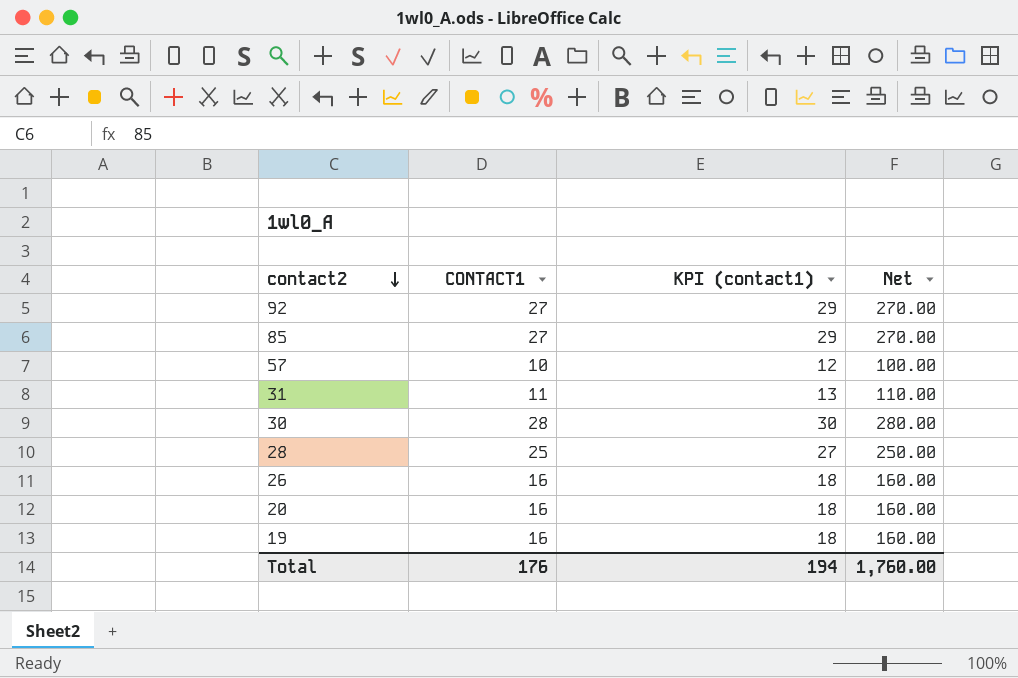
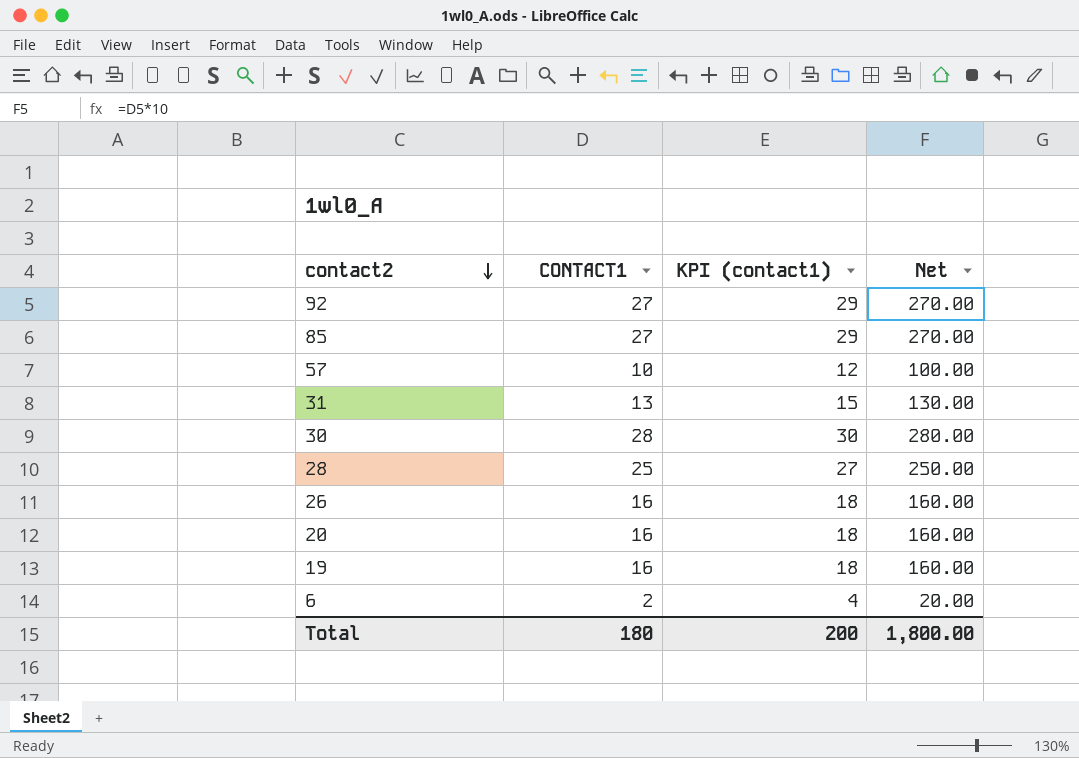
31 | CONTACT1: 11 -> 13
31 | KPI (contact1): 13 -> 15
31 | Net: 110.00 -> 130.00
row 6: none -> 2 | 4 | 20.00
Total | CONTACT1: 176 -> 180
Total | KPI (contact1): 194 -> 200
Total | Net: 1,760.00 -> 1,800.00

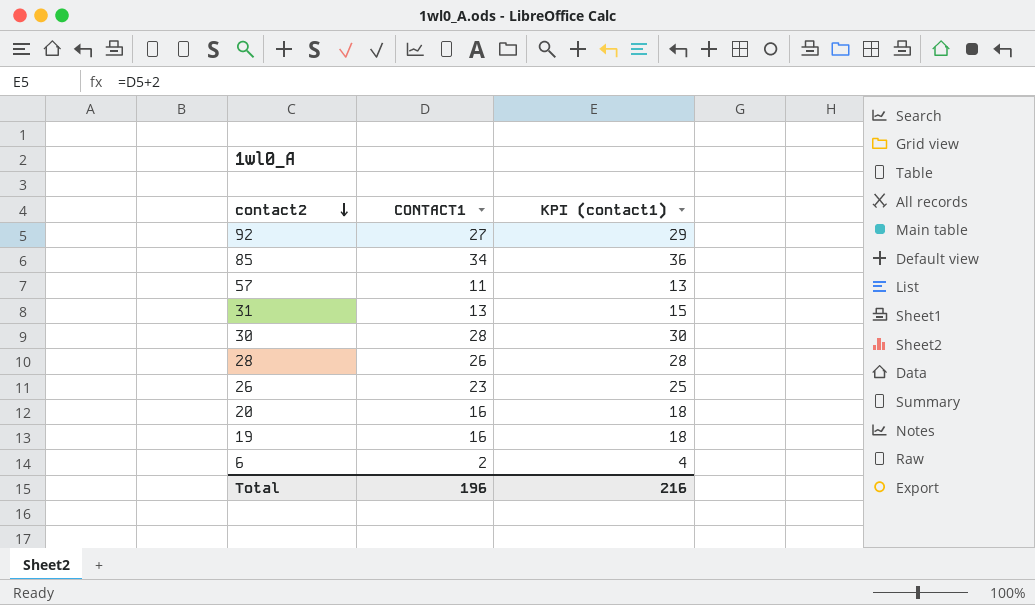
column Net | formula: [CONTACT1] * 10 -> none
85 | CONTACT1: 27 -> 34
85 | KPI (contact1): 29 -> 36
57 | CONTACT1: 10 -> 11
57 | KPI (contact1): 12 -> 13
28 | CONTACT1: 25 -> 26
28 | KPI (contact1): 27 -> 28
26 | CONTACT1: 16 -> 23
26 | KPI (contact1): 18 -> 25
Total | CONTACT1: 180 -> 196
Total | KPI (contact1): 200 -> 216

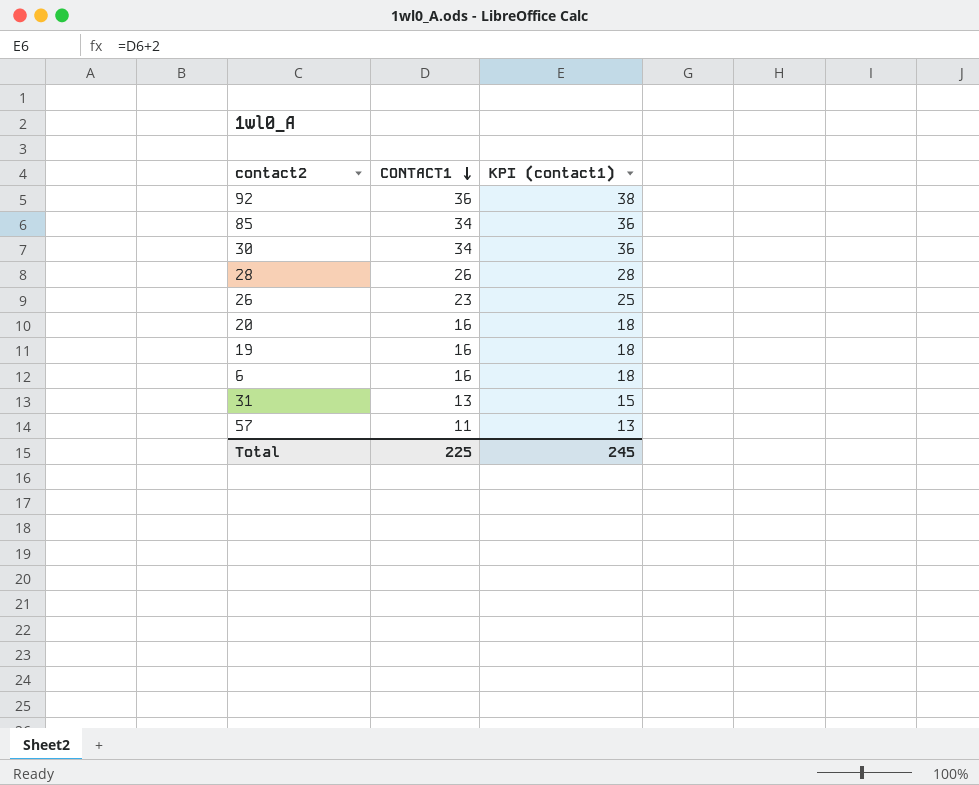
row order: contact2 descending -> CONTACT1 descending
92 | CONTACT1: 27 -> 36
92 | KPI (contact1): 29 -> 38
30 | CONTACT1: 28 -> 34
30 | KPI (contact1): 30 -> 36
6 | CONTACT1: 2 -> 16
6 | KPI (contact1): 4 -> 18
Total | CONTACT1: 196 -> 225
Total | KPI (contact1): 216 -> 245

